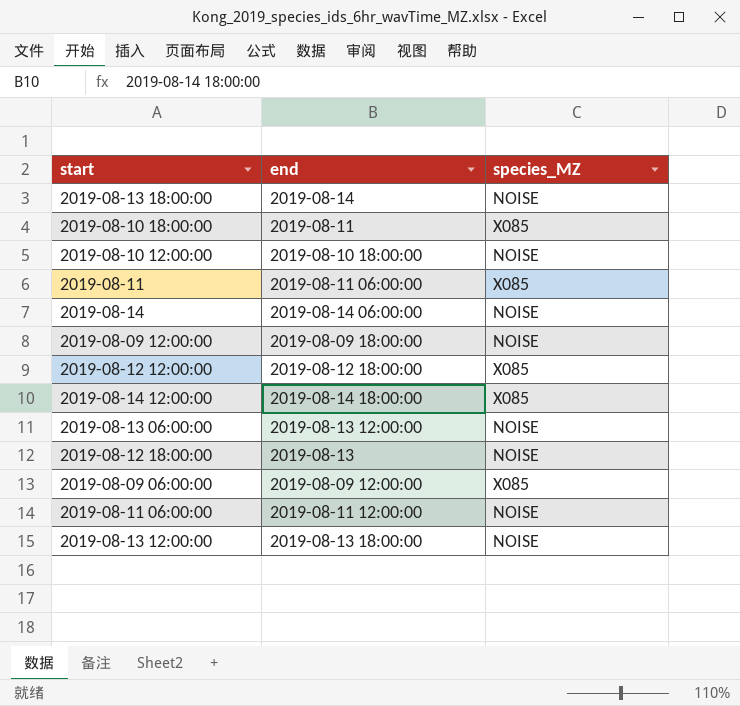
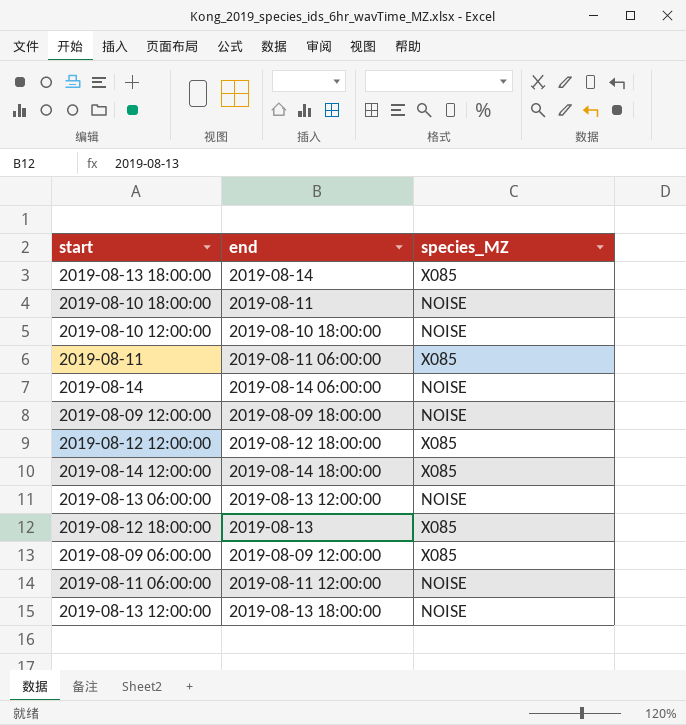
2019-08-13 18:00:00 | species_MZ: NOISE -> X085
2019-08-10 18:00:00 | species_MZ: X085 -> NOISE
2019-08-12 18:00:00 | species_MZ: NOISE -> X085

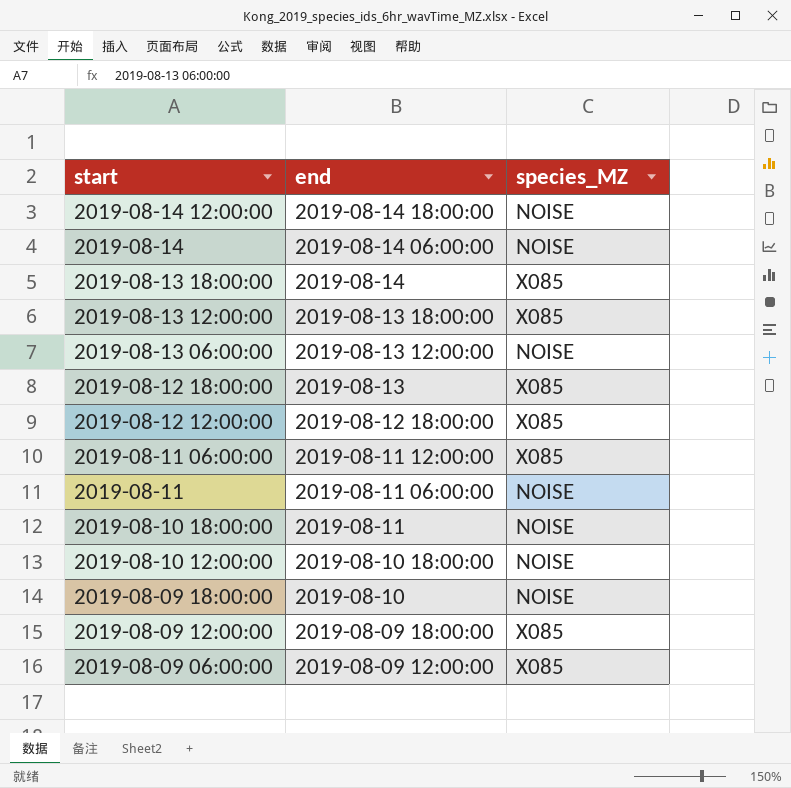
row order: none -> start descending
2019-08-14 12:00:00 | species_MZ: X085 -> NOISE
2019-08-13 12:00:00 | species_MZ: NOISE -> X085
2019-08-11 06:00:00 | species_MZ: NOISE -> X085
2019-08-11 | species_MZ: X085 -> NOISE
row 2019-08-09 18:00:00: none -> 2019-08-10 | NOISE
2019-08-09 12:00:00 | species_MZ: NOISE -> X085

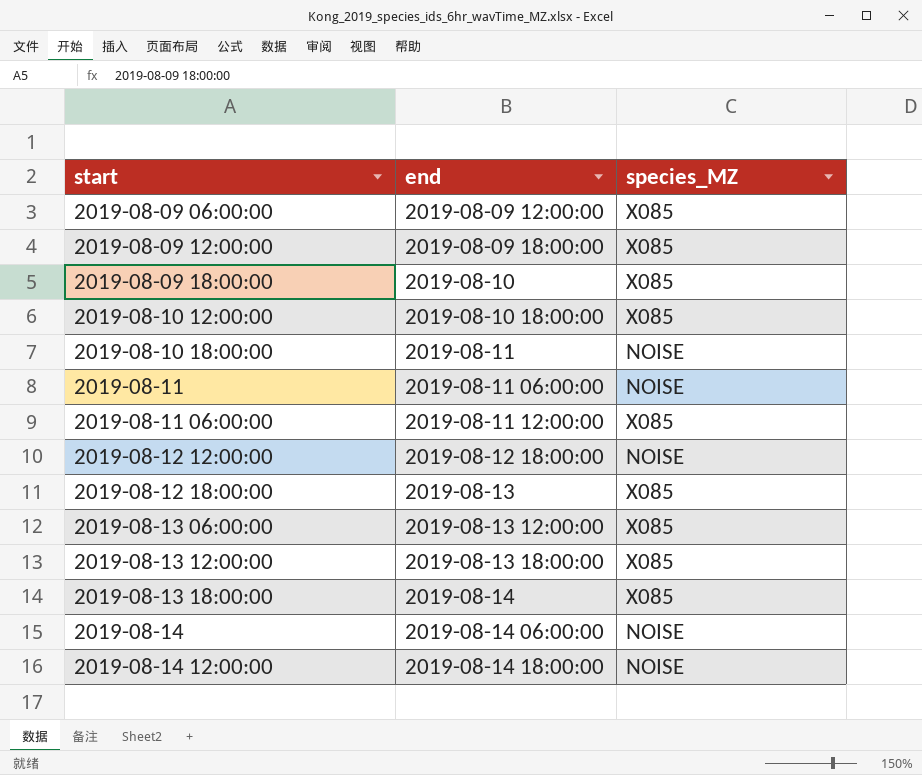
row order: start descending -> start ascending
2019-08-09 18:00:00 | species_MZ: NOISE -> X085
2019-08-10 12:00:00 | species_MZ: NOISE -> X085
2019-08-12 12:00:00 | species_MZ: X085 -> NOISE
2019-08-13 06:00:00 | species_MZ: NOISE -> X085

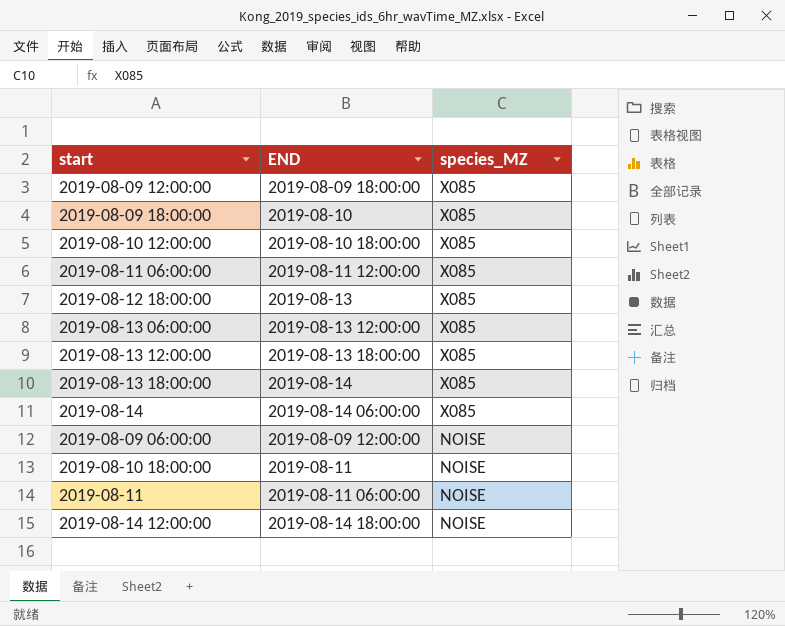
row order: start ascending -> species_MZ descending
column name: end -> END
row 2019-08-12 12:00:00: 2019-08-12 18:00:00 | NOISE -> none
2019-08-14 | species_MZ: NOISE -> X085
2019-08-09 06:00:00 | species_MZ: X085 -> NOISE

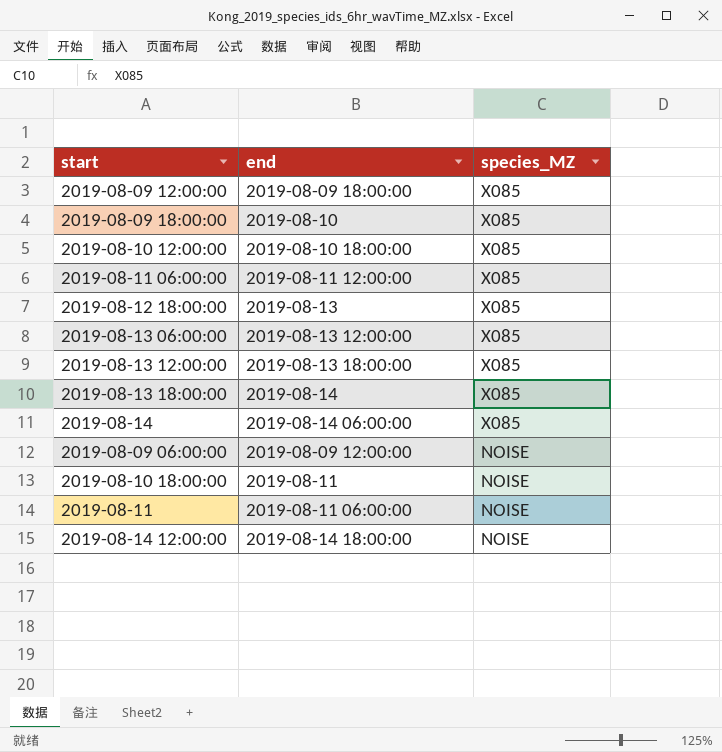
column name: END -> end

